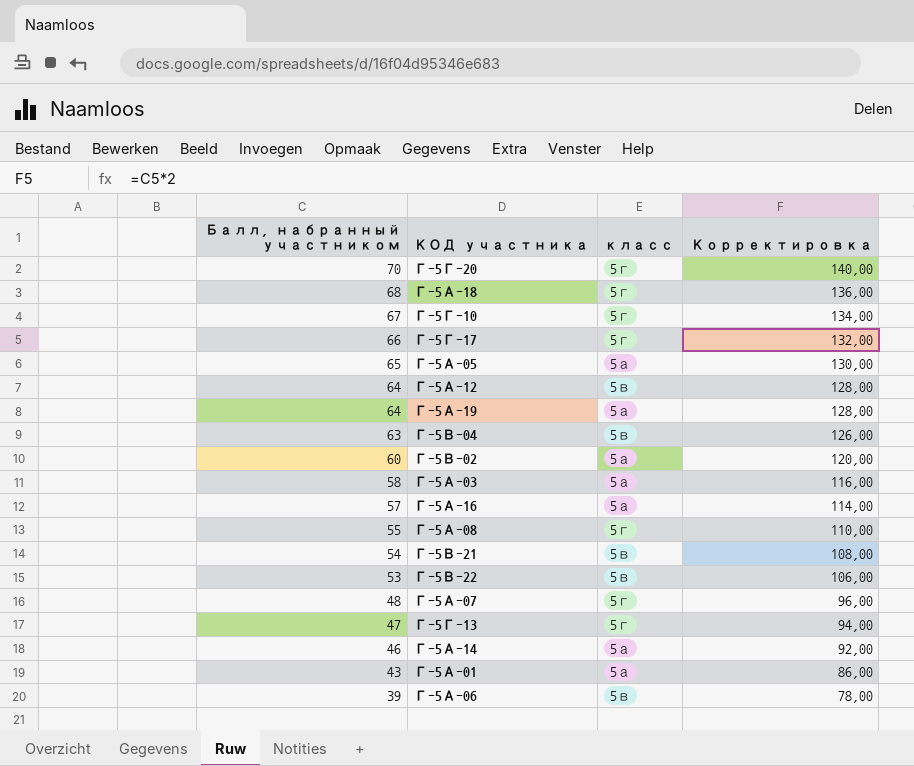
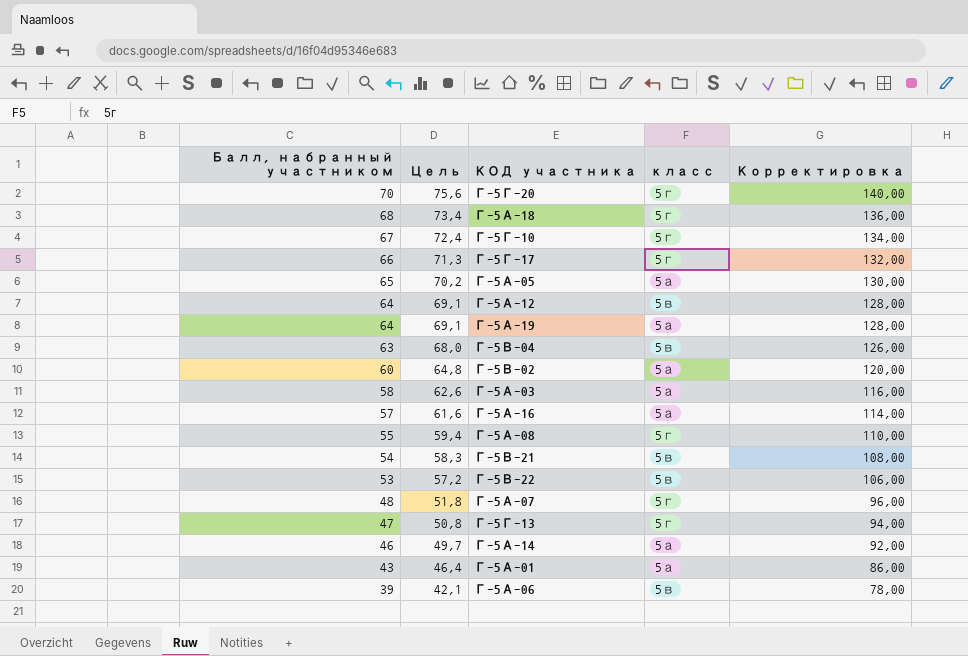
column Цель | formula: none -> [Балл, набранный участником] * 1,08

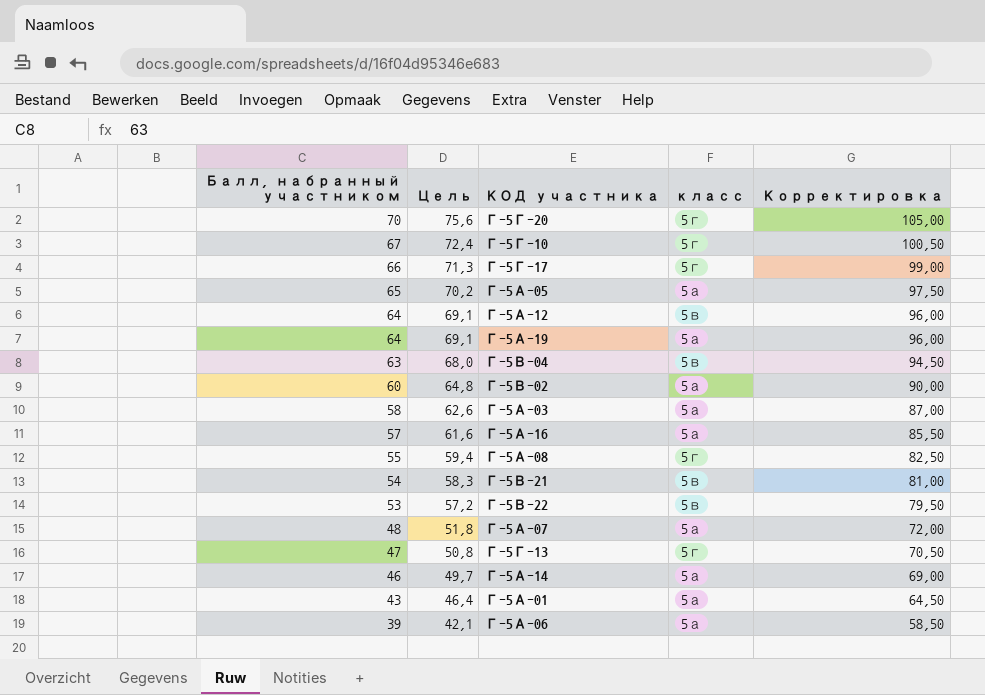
column Корректировка | formula: [Балл, набранный участником] * 2 -> [Балл, набранный участником] * 1,5
row Г-5А-18: 68 | 73,4 | 5г | 136,00 -> none
Г-5А-07 | класс: 5г -> 5а
Г-5А-06 | класс: 5в -> 5а

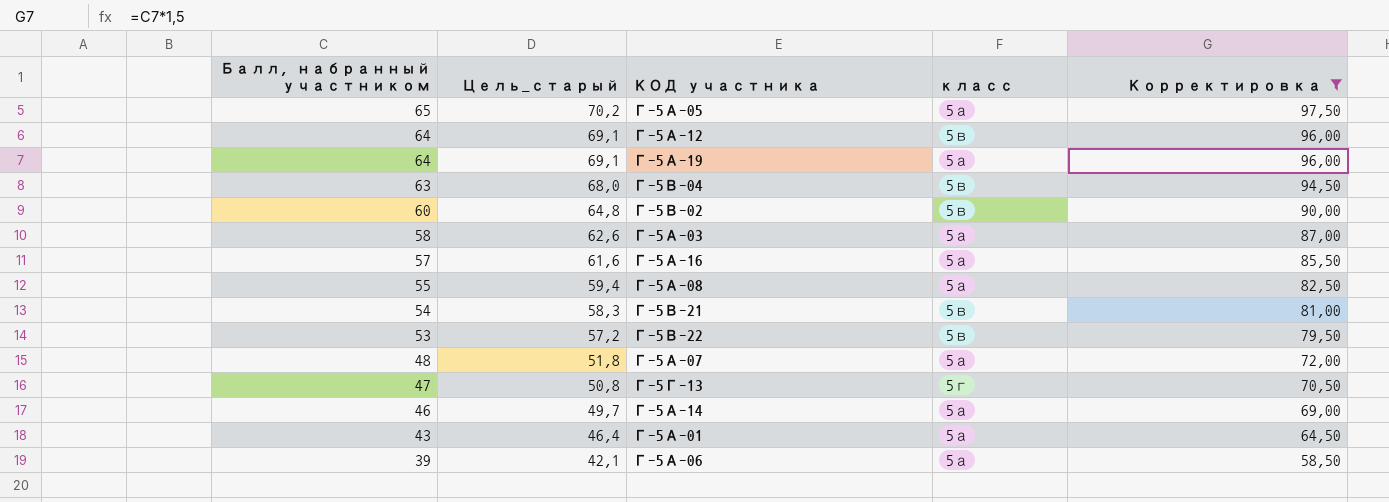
filter: none -> Корректировка <= 97,50
column name: Цель -> Цель_старый
Г-5В-02 | класс: 5а -> 5в
Г-5А-08 | класс: 5г -> 5а

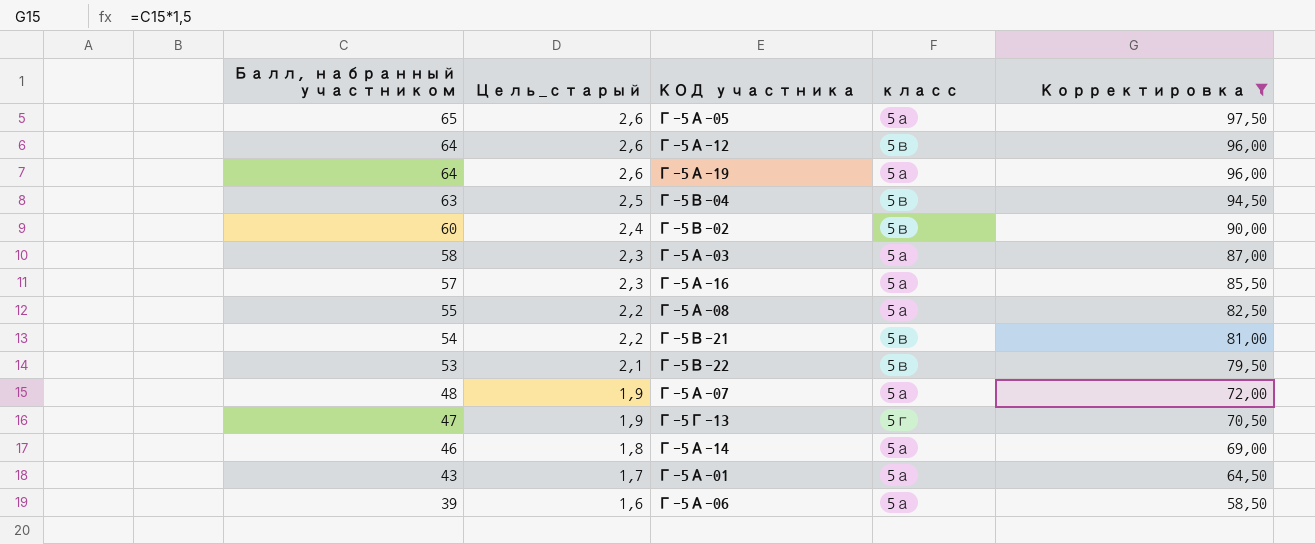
column Цель_старый | formula: [Балл, набранный участником] * 1,08 -> [Балл, набранный участником] * 0,04

